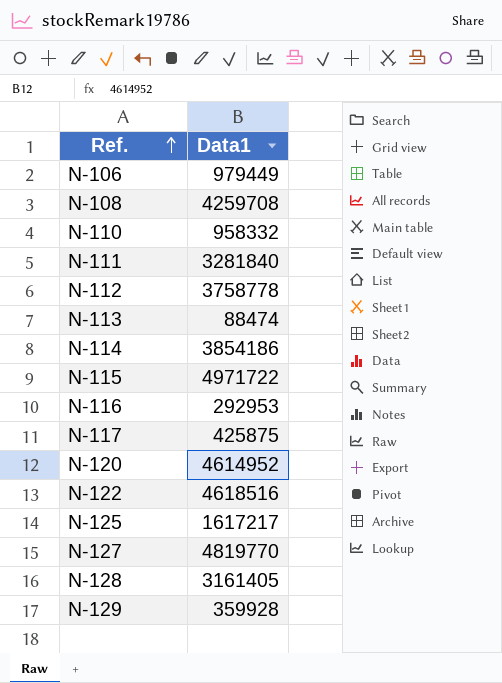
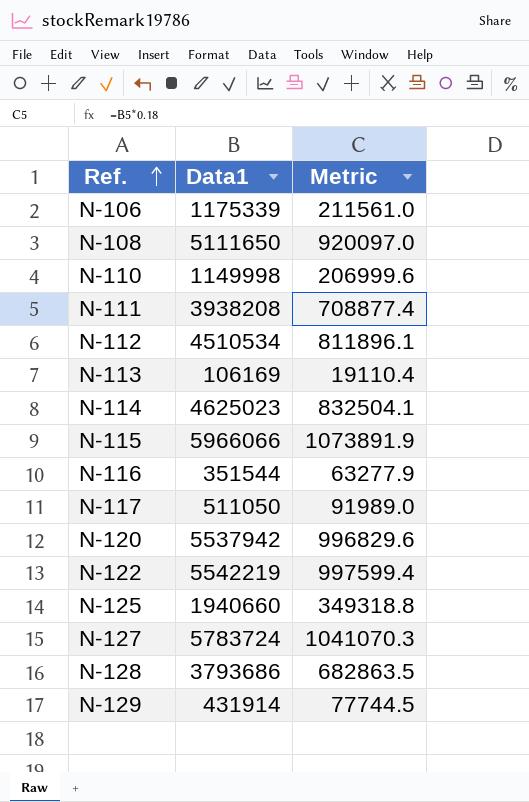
column Metric | formula: none -> [Data1] * 0.18
N-106 | Data1: 979449 -> 1175339
N-108 | Data1: 4259708 -> 5111650
N-110 | Data1: 958332 -> 1149998
N-111 | Data1: 3281840 -> 3938208
N-112 | Data1: 3758778 -> 4510534
N-113 | Data1: 88474 -> 106169
N-114 | Data1: 3854186 -> 4625023
N-115 | Data1: 4971722 -> 5966066
N-116 | Data1: 292953 -> 351544
N-117 | Data1: 425875 -> 511050
N-120 | Data1: 4614952 -> 5537942
N-122 | Data1: 4618516 -> 5542219
N-125 | Data1: 1617217 -> 1940660
N-127 | Data1: 4819770 -> 5783724
N-128 | Data1: 3161405 -> 3793686
N-129 | Data1: 359928 -> 431914

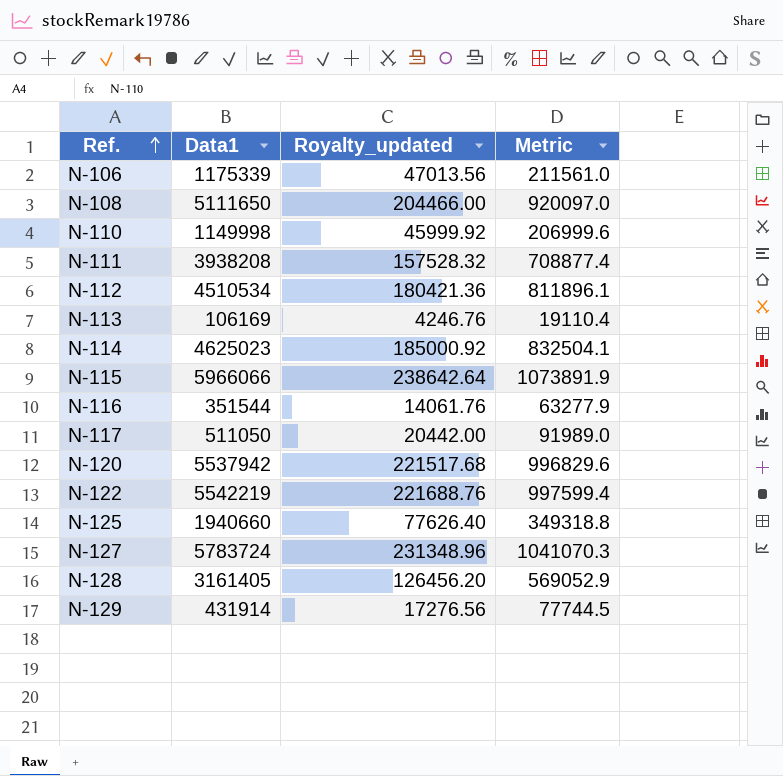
column Royalty_updated | formula: none -> [Data1] * 0.04
N-128 | Data1: 3793686 -> 3161405
N-128 | Metric: 682863.5 -> 569052.9

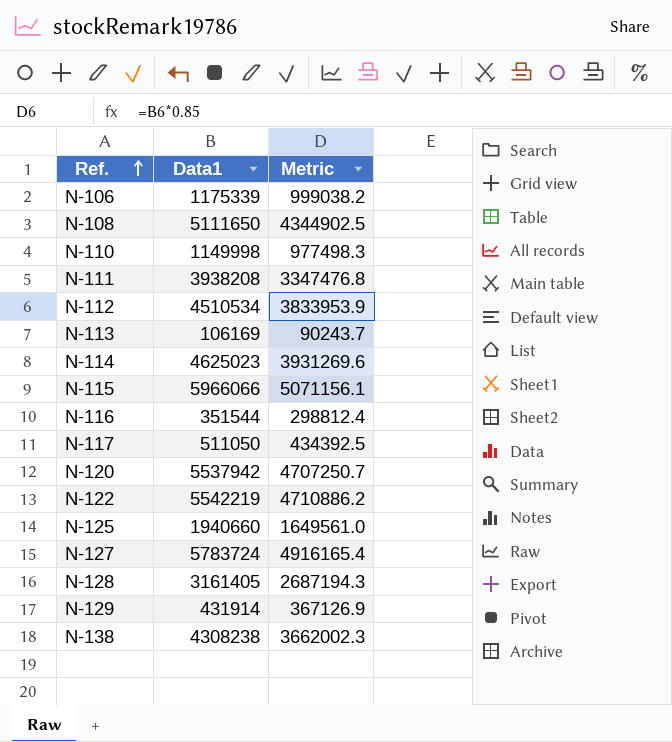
column Royalty_updated | formula: [Data1] * 0.04 -> none
column Metric | formula: [Data1] * 0.18 -> [Data1] * 0.85
row N-138: none -> 4308238 | 3662002.3

